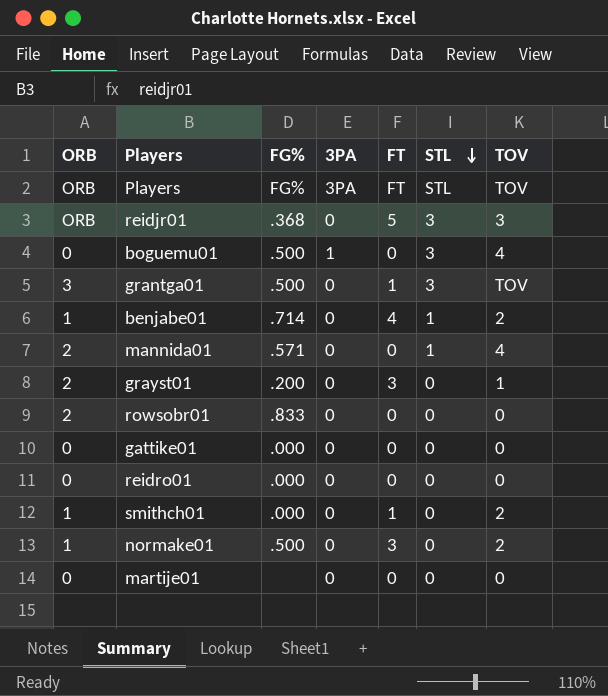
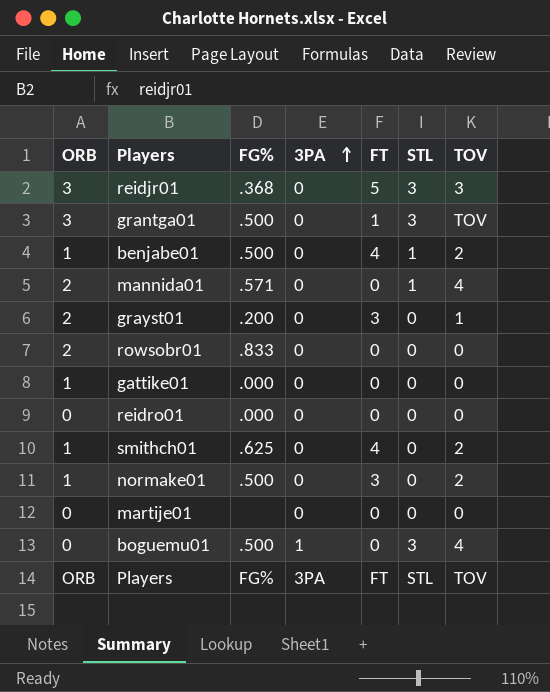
row order: STL descending -> 3PA ascending
reidjr01 | ORB: ORB -> 3
benjabe01 | FG%: .714 -> .500
gattike01 | ORB: 0 -> 1
smithch01 | FG%: .000 -> .625
smithch01 | FT: 1 -> 4

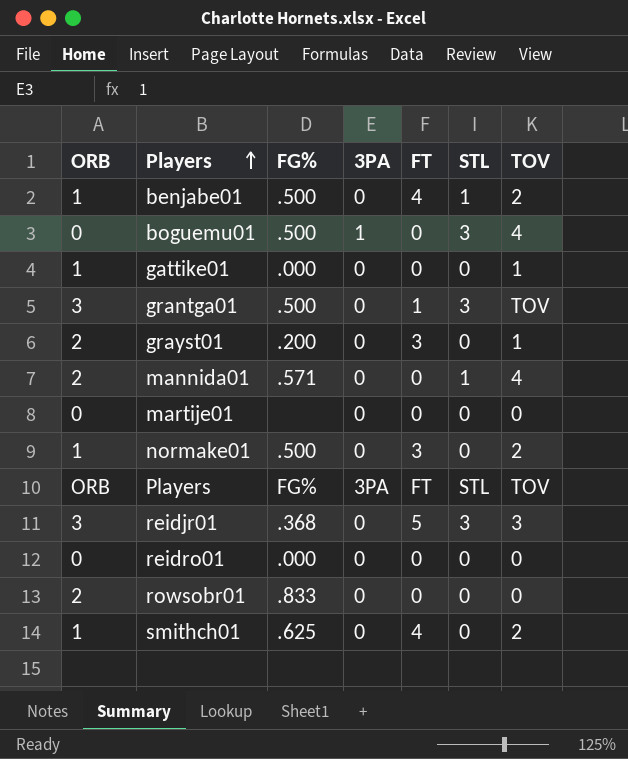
row order: 3PA ascending -> Players ascending
gattike01 | TOV: 0 -> 1

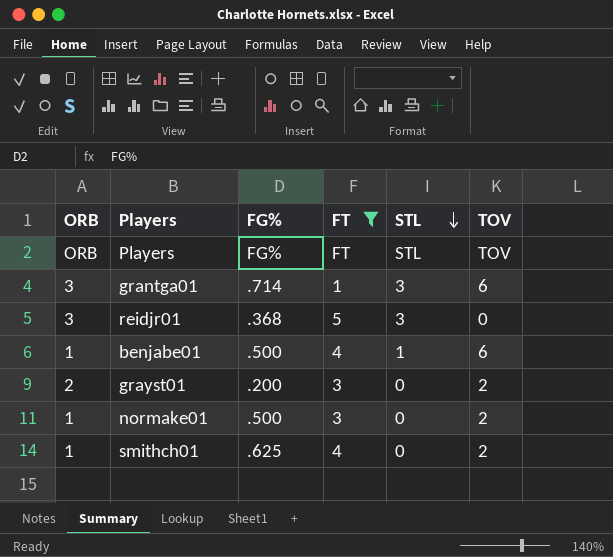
filter: none -> FT != 0
row order: Players ascending -> STL descending
column 3PA | position: 4 -> none
grantga01 | FG%: .500 -> .714
grantga01 | TOV: TOV -> 6
reidjr01 | TOV: 3 -> 0
benjabe01 | TOV: 2 -> 6
grayst01 | TOV: 1 -> 2

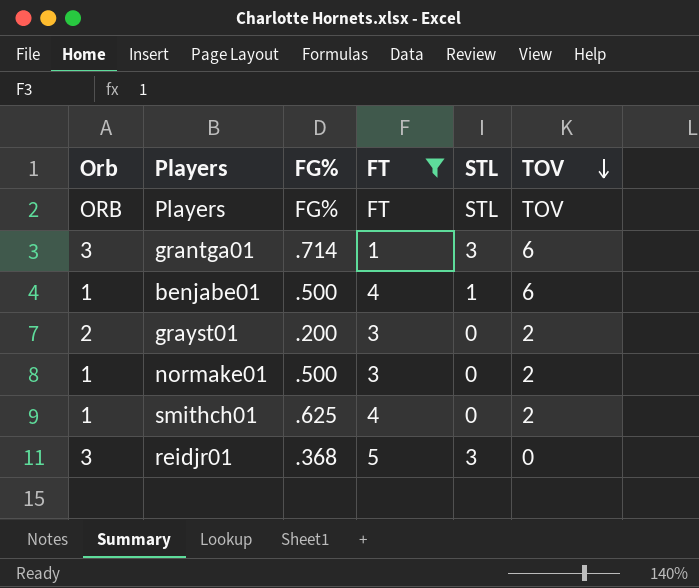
row order: STL descending -> TOV descending
column name: ORB -> Orb

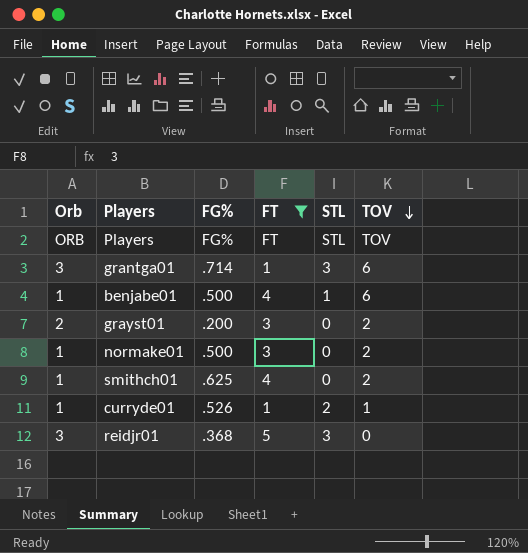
row curryde01: none -> 1 | .526 | 1 | 2 | 1

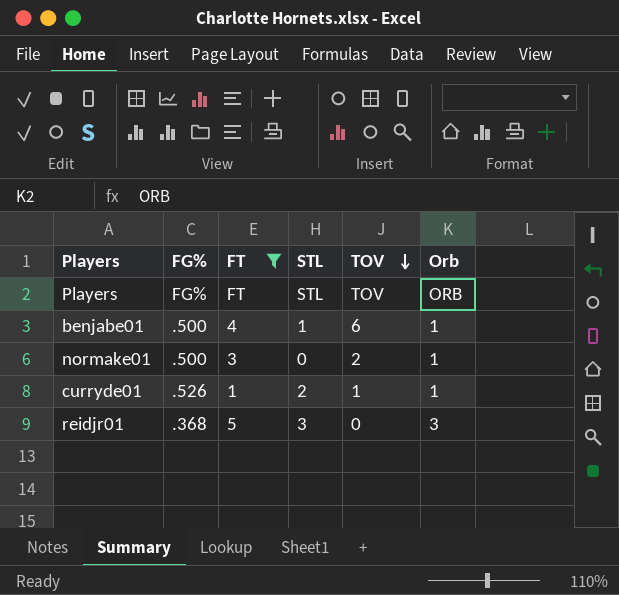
column Orb | position: 1 -> 6
row grantga01: 3 | .714 | 1 | 3 | 6 -> none
row grayst01: 2 | .200 | 3 | 0 | 2 -> none
row smithch01: 1 | .625 | 4 | 0 | 2 -> none

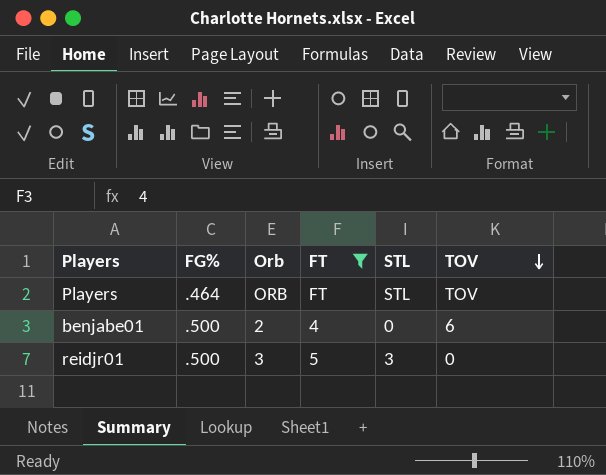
column Orb | position: 6 -> 3
row normake01: .500 | 3 | 0 | 2 | 1 -> none
row curryde01: .526 | 1 | 2 | 1 | 1 -> none
Players | FG%: FG% -> .464
benjabe01 | Orb: 1 -> 2
benjabe01 | STL: 1 -> 0
reidjr01 | FG%: .368 -> .500

